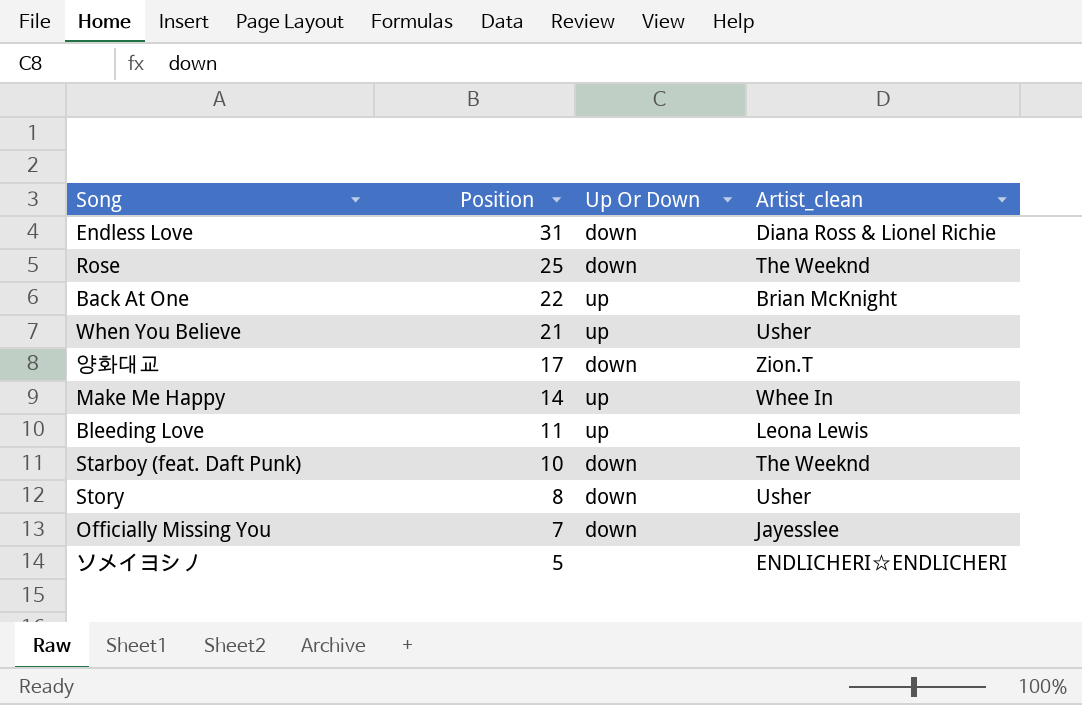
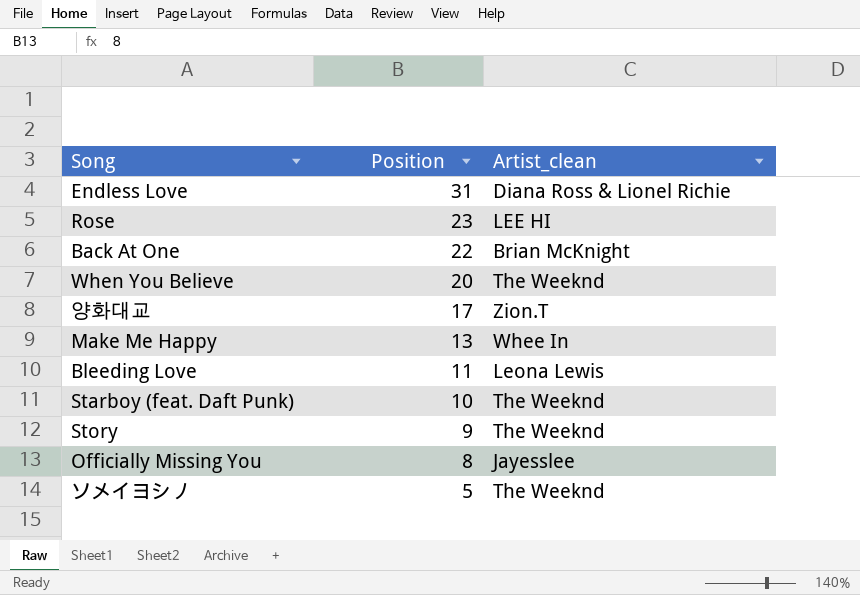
column Up Or Down | position: 3 -> none
Rose | Position: 25 -> 23
Rose | Artist_clean: The Weeknd -> LEE HI
When You Believe | Position: 21 -> 20
When You Believe | Artist_clean: Usher -> The Weeknd
Make Me Happy | Position: 14 -> 13
Story | Position: 8 -> 9
Story | Artist_clean: Usher -> The Weeknd
Officially Missing You | Position: 7 -> 8
ソメイヨシノ | Artist_clean: ENDLICHERI☆ENDLICHERI -> The Weeknd

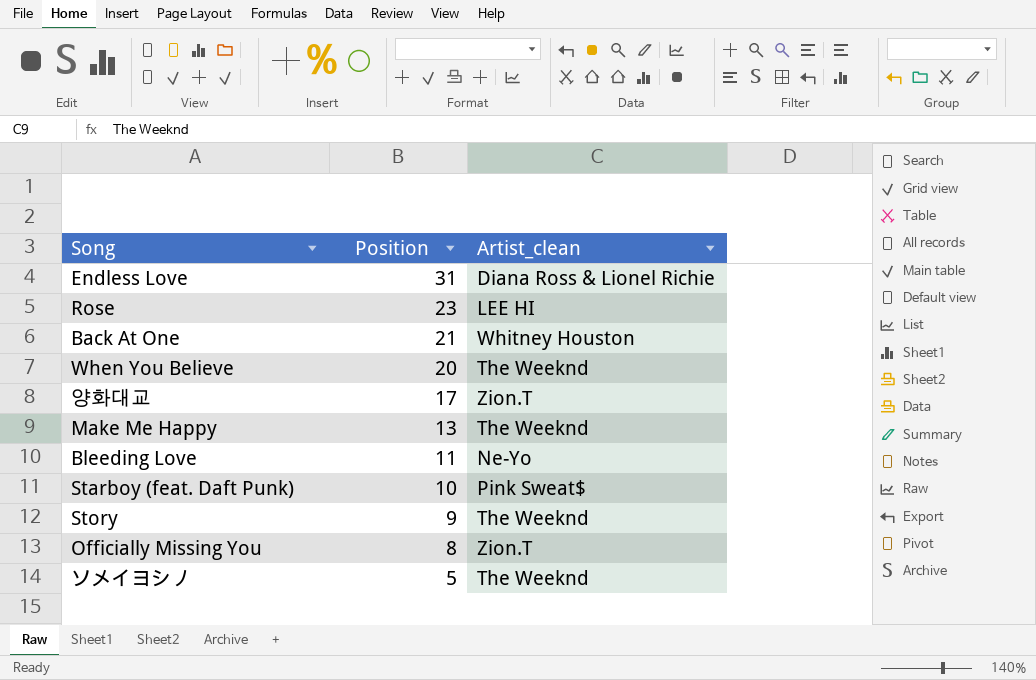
Back At One | Position: 22 -> 21
Back At One | Artist_clean: Brian McKnight -> Whitney Houston
Make Me Happy | Artist_clean: Whee In -> The Weeknd
Bleeding Love | Artist_clean: Leona Lewis -> Ne-Yo
Starboy (feat. Daft Punk) | Artist_clean: The Weeknd -> Pink Sweat$
Officially Missing You | Artist_clean: Jayesslee -> Zion.T

